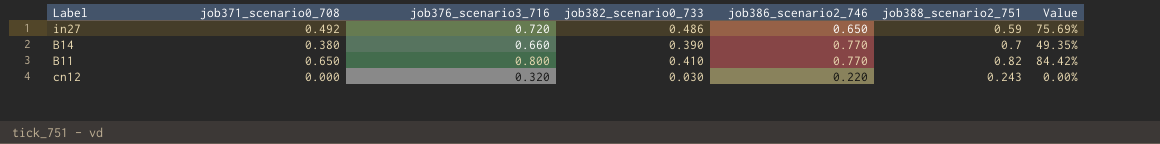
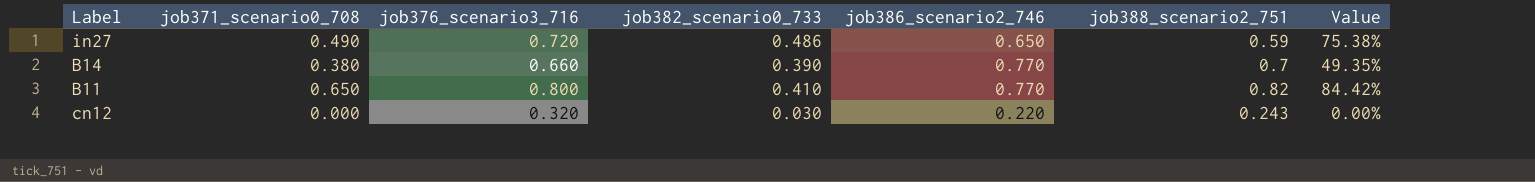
in27 | job371_scenario0_708: 0.492 -> 0.490
in27 | Value: 75.69% -> 75.38%

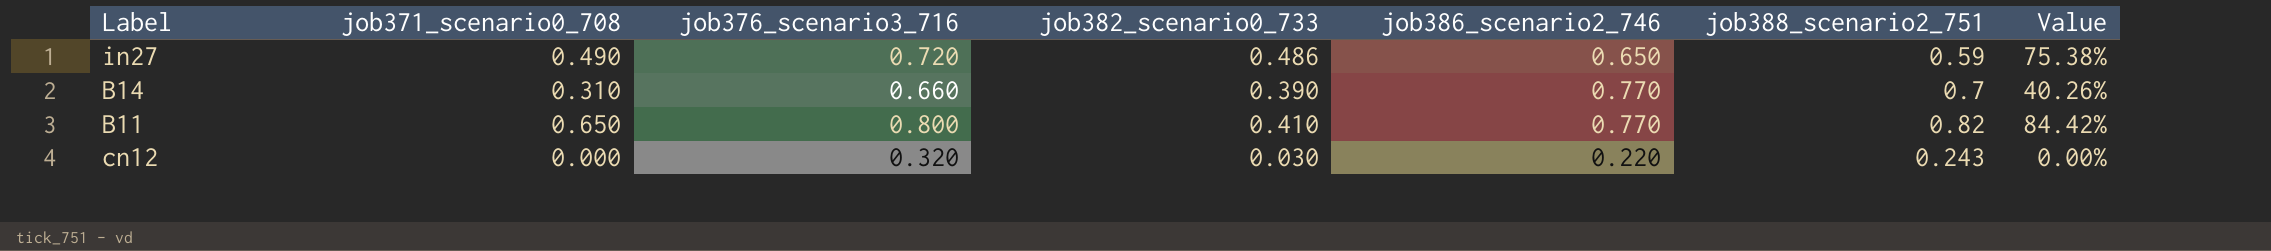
B14 | job371_scenario0_708: 0.380 -> 0.310
B14 | Value: 49.35% -> 40.26%

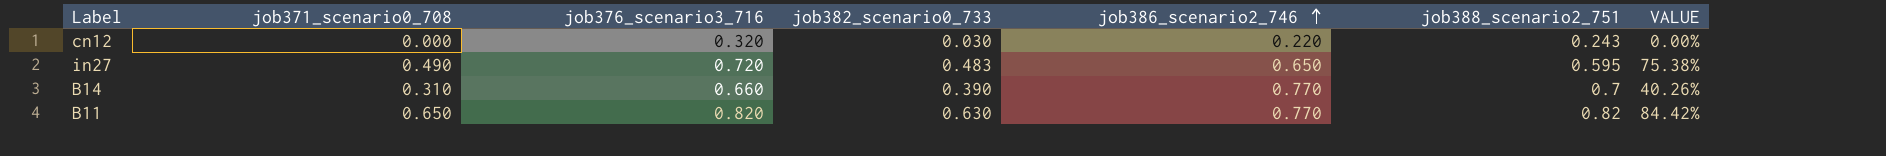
row order: none -> job386_scenario2_746 ascending
column name: Value -> VALUE
in27 | job382_scenario0_733: 0.486 -> 0.483
in27 | job388_scenario2_751: 0.59 -> 0.595
B11 | job376_scenario3_716: 0.800 -> 0.820
B11 | job382_scenario0_733: 0.410 -> 0.630

